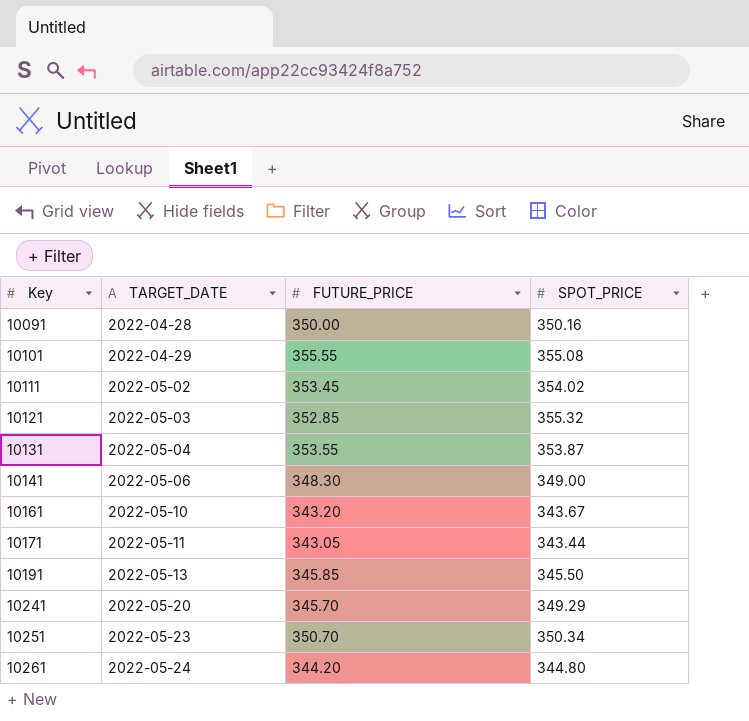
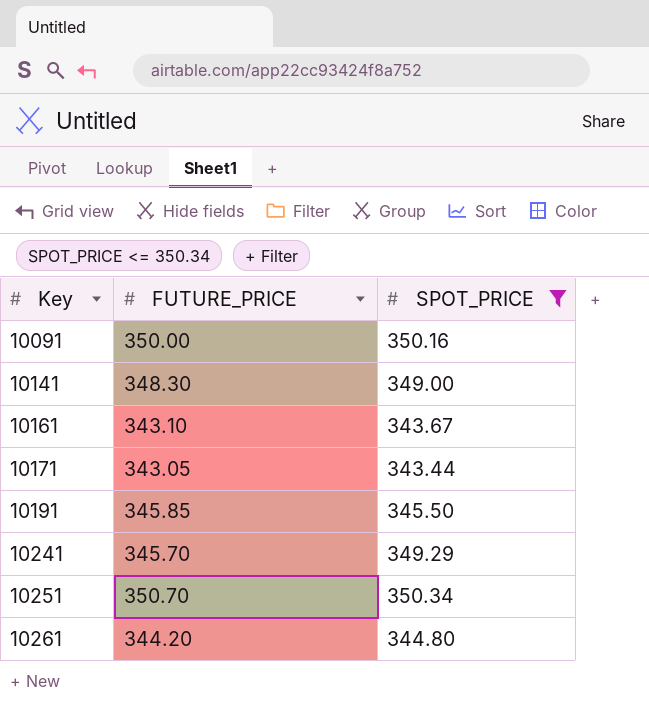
filter: none -> SPOT_PRICE <= 350.34
column TARGET_DATE | position: 2 -> none
10161 | FUTURE_PRICE: 343.20 -> 343.10

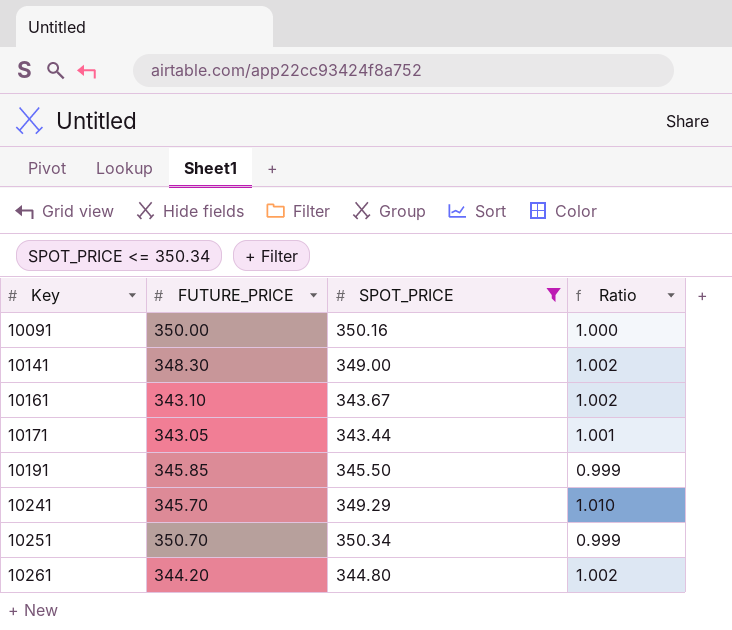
column Ratio | formula: none -> [SPOT_PRICE] / [FUTURE_PRICE]

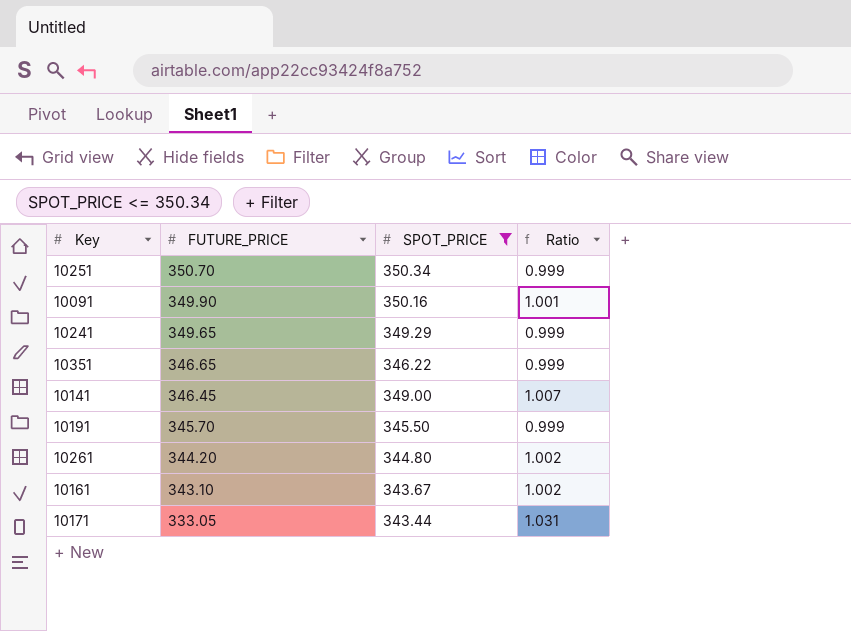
row order: Key ascending -> FUTURE_PRICE descending
10091 | FUTURE_PRICE: 350.00 -> 349.90
10091 | Ratio: 1.000 -> 1.001
10241 | FUTURE_PRICE: 345.70 -> 349.65
10241 | Ratio: 1.010 -> 0.999
row 10351: none -> 346.65 | 346.22 | 0.999
10141 | FUTURE_PRICE: 348.30 -> 346.45
10141 | Ratio: 1.002 -> 1.007
10191 | FUTURE_PRICE: 345.85 -> 345.70
10171 | FUTURE_PRICE: 343.05 -> 333.05
10171 | Ratio: 1.001 -> 1.031

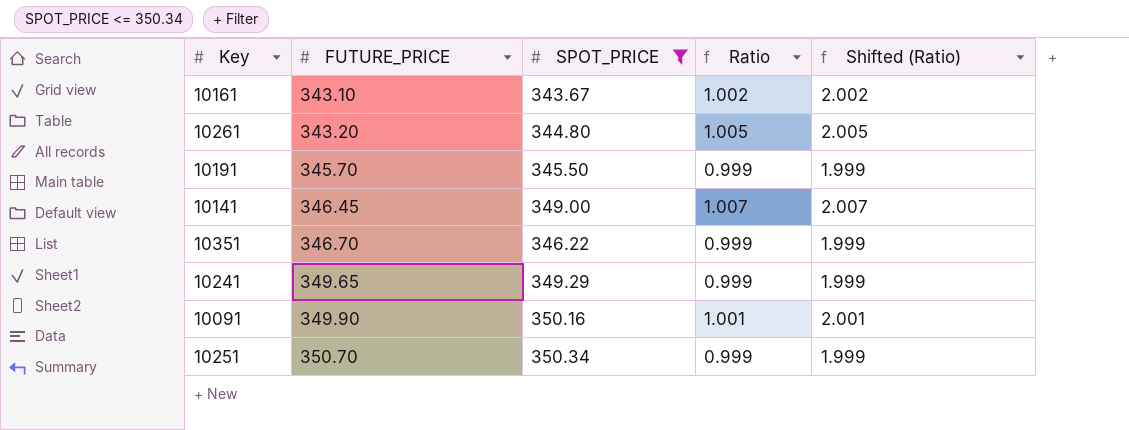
row order: FUTURE_PRICE descending -> FUTURE_PRICE ascending
column Shifted (Ratio) | formula: none -> [Ratio] + 1
row 10171: 333.05 | 343.44 | 1.031 -> none
10261 | FUTURE_PRICE: 344.20 -> 343.20
10261 | Ratio: 1.002 -> 1.005
10351 | FUTURE_PRICE: 346.65 -> 346.70

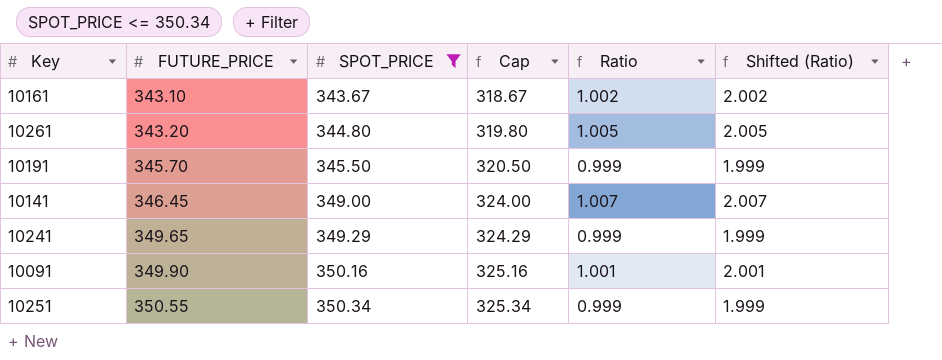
column Cap | formula: none -> [SPOT_PRICE] - 25
row 10351: 346.70 | 346.22 | 0.999 | 1.999 -> none
10251 | FUTURE_PRICE: 350.70 -> 350.55

